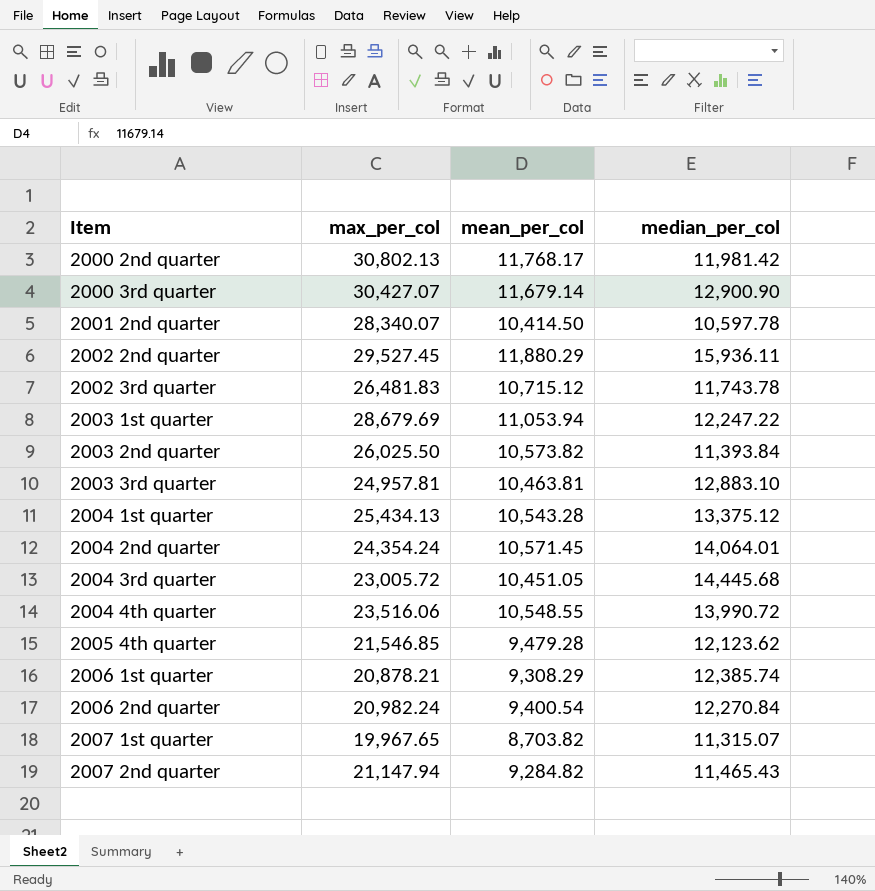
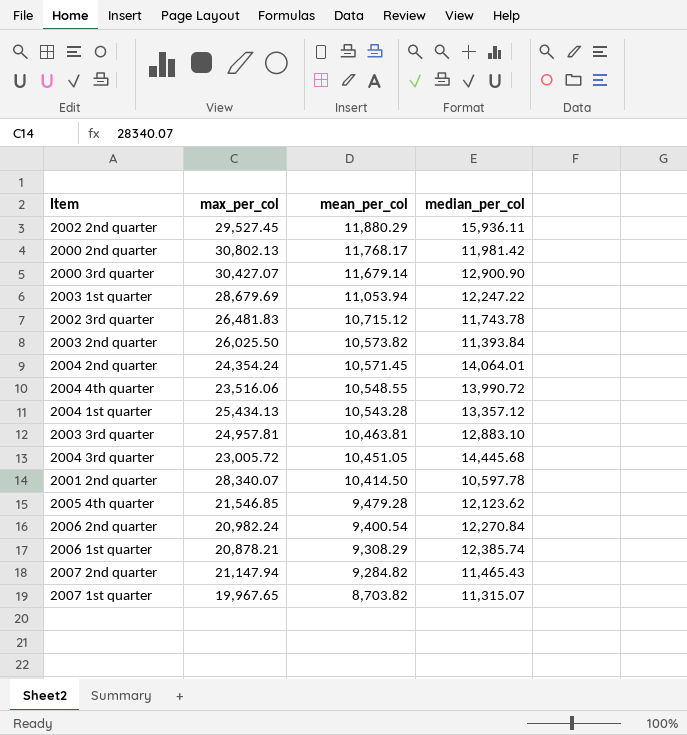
row order: Item ascending -> mean_per_col descending
2004 1st quarter | median_per_col: 13,375.12 -> 13,357.12

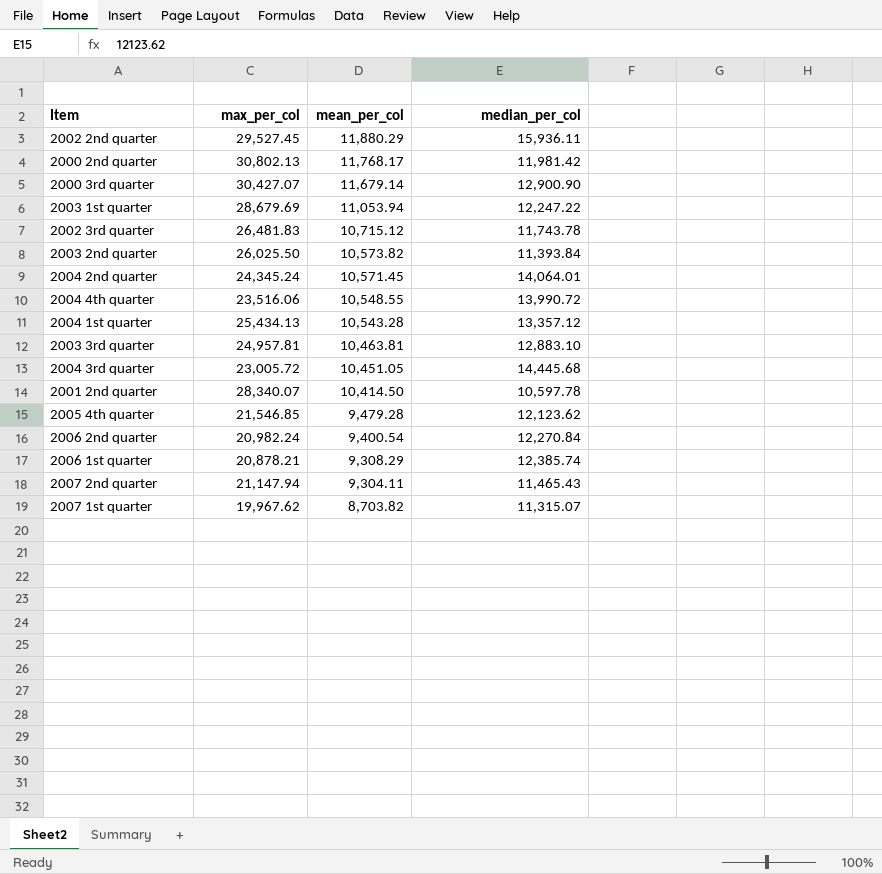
2004 2nd quarter | max_per_col: 24,354.24 -> 24,345.24
2007 2nd quarter | mean_per_col: 9,284.82 -> 9,304.11
2007 1st quarter | max_per_col: 19,967.65 -> 19,967.62

